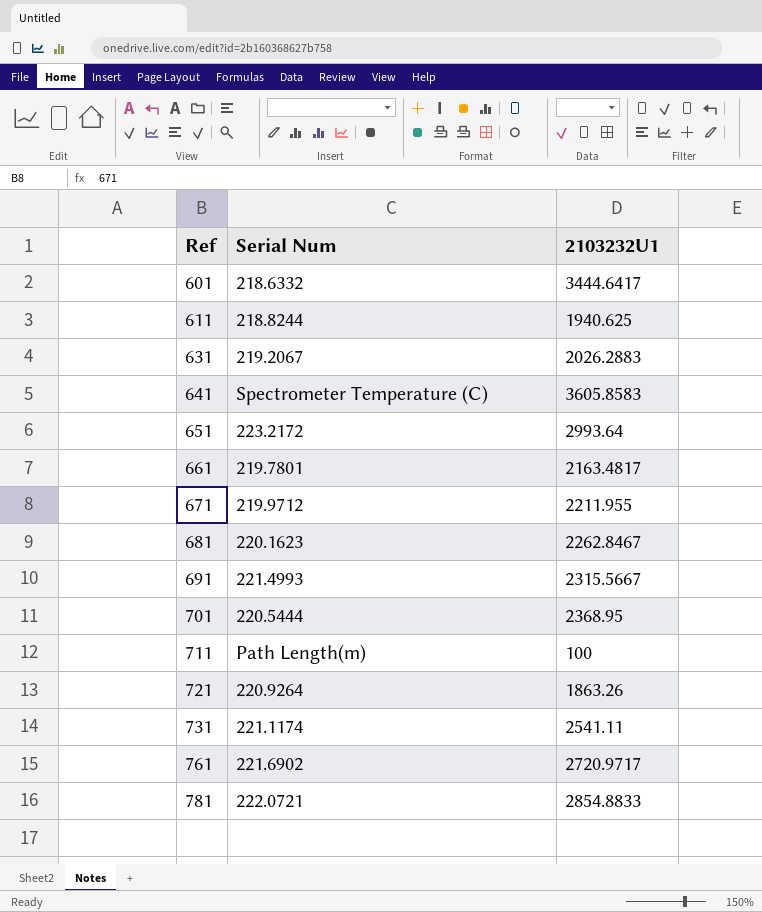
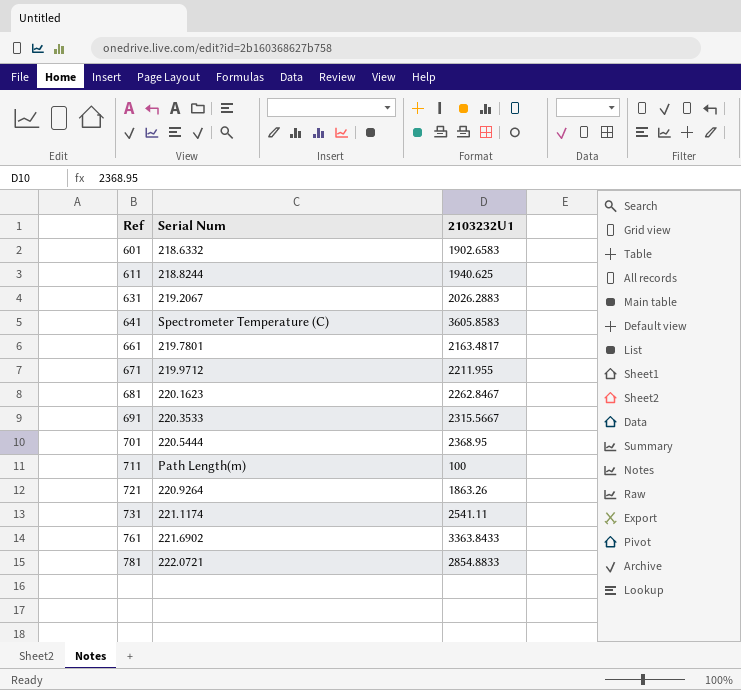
row 651: 223.2172 | 2993.64 -> none
601 | 2103232U1: 3444.6417 -> 1902.6583
691 | Serial Num: 221.4993 -> 220.3533
761 | 2103232U1: 2720.9717 -> 3363.8433

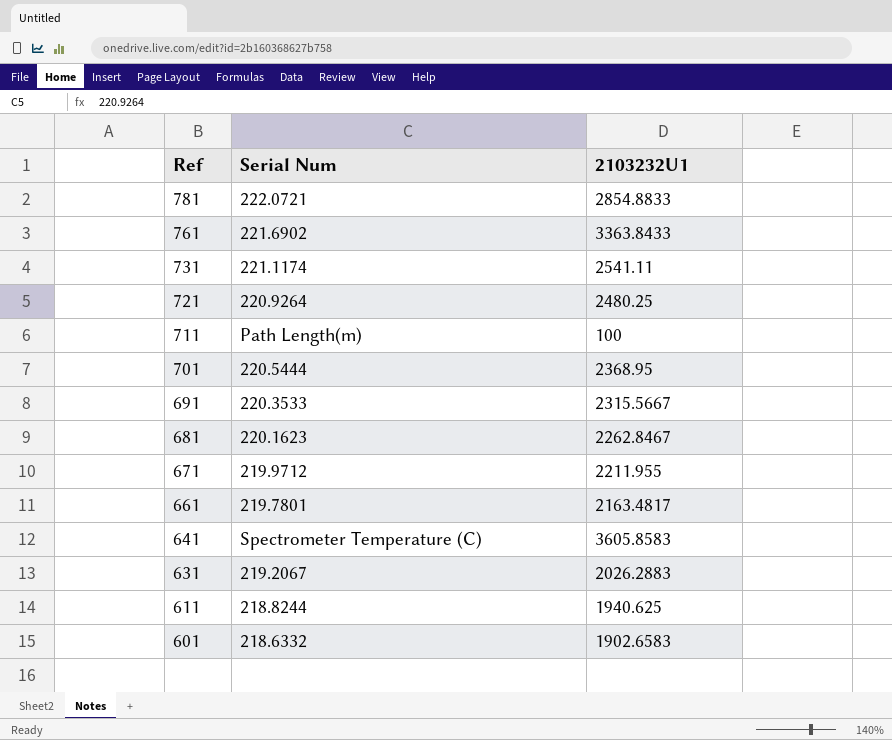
row order: Ref ascending -> Ref descending
721 | 2103232U1: 1863.26 -> 2480.25

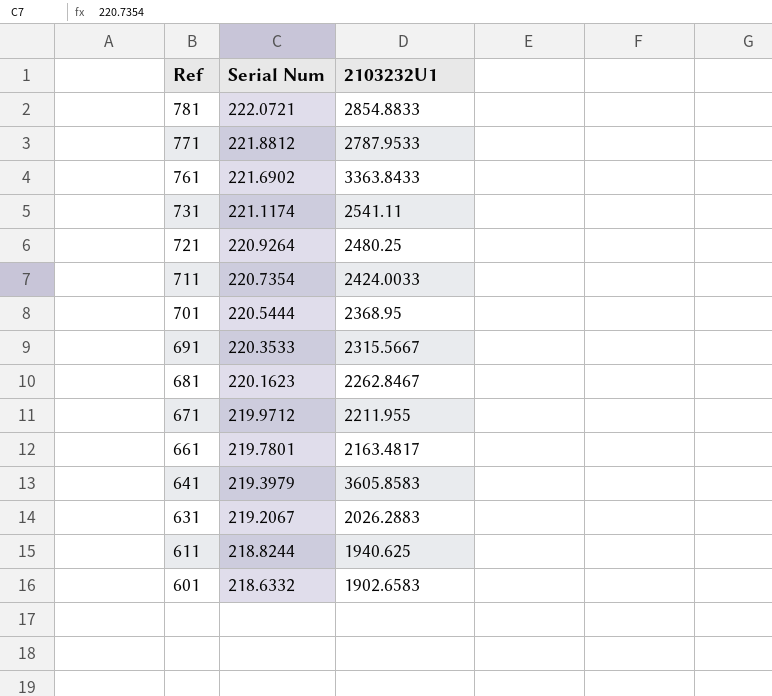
row 771: none -> 221.8812 | 2787.9533
711 | Serial Num: Path Length(m) -> 220.7354
711 | 2103232U1: 100 -> 2424.0033
641 | Serial Num: Spectrometer Temperature (C) -> 219.3979

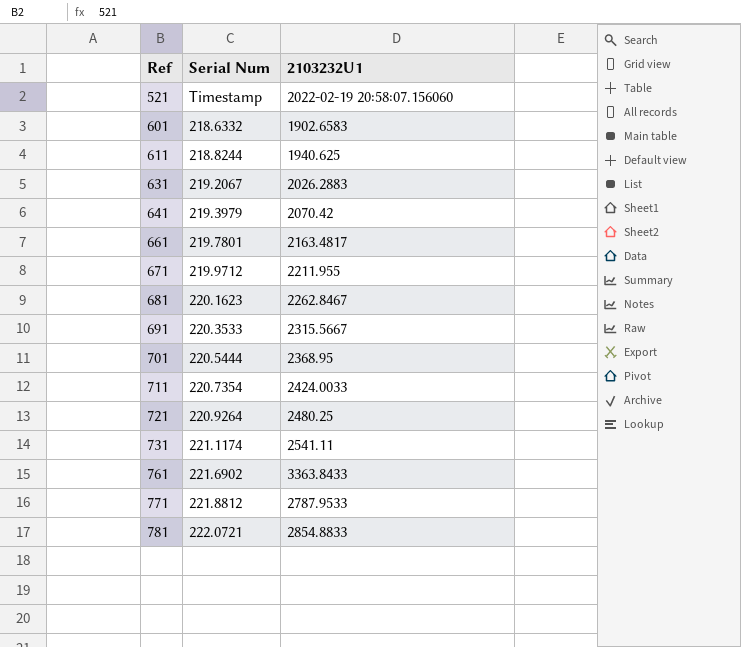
row order: Ref descending -> Ref ascending
row 521: none -> Timestamp | 2022-02-19 20:58:07.156060
641 | 2103232U1: 3605.8583 -> 2070.42

